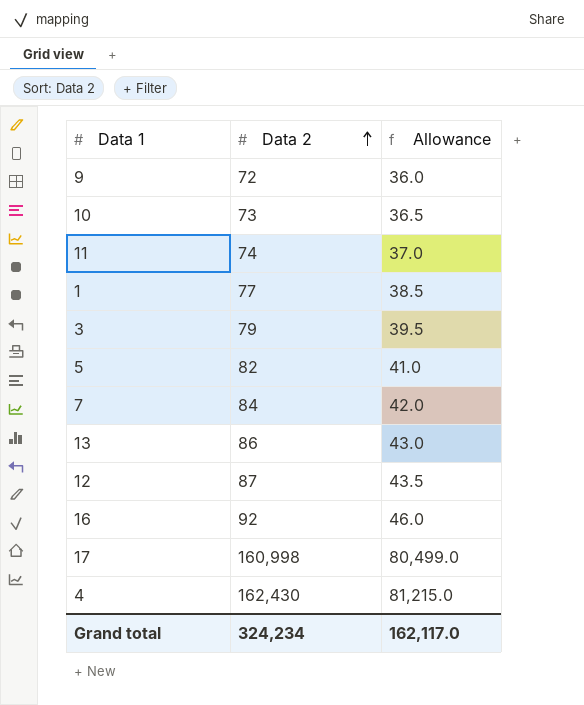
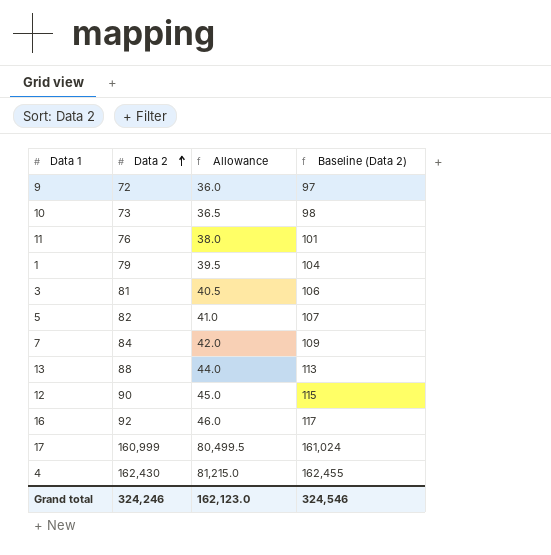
column Baseline (Data 2) | formula: none -> [Data 2] + 25
11 | Data 2: 74 -> 76
11 | Allowance: 37.0 -> 38.0
1 | Data 2: 77 -> 79
1 | Allowance: 38.5 -> 39.5
3 | Data 2: 79 -> 81
3 | Allowance: 39.5 -> 40.5
13 | Data 2: 86 -> 88
13 | Allowance: 43.0 -> 44.0
12 | Data 2: 87 -> 90
12 | Allowance: 43.5 -> 45.0
17 | Data 2: 160,998 -> 160,999
17 | Allowance: 80,499.0 -> 80,499.5
Grand total | Data 2: 324,234 -> 324,246
Grand total | Allowance: 162,117.0 -> 162,123.0

